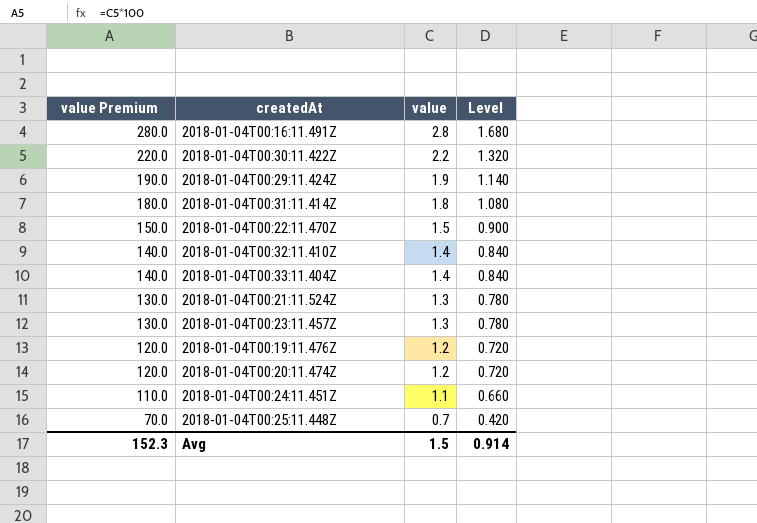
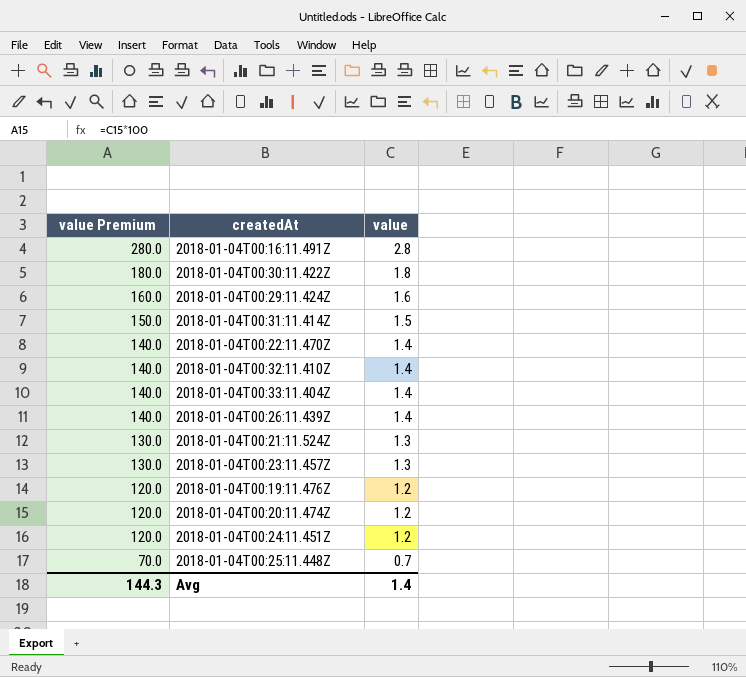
column Level | formula: [value] * 0.6 -> none
2018-01-04T00:30:11.422Z | value Premium: 220.0 -> 180.0
2018-01-04T00:30:11.422Z | value: 2.2 -> 1.8
2018-01-04T00:29:11.424Z | value Premium: 190.0 -> 160.0
2018-01-04T00:29:11.424Z | value: 1.9 -> 1.6
2018-01-04T00:31:11.414Z | value Premium: 180.0 -> 150.0
2018-01-04T00:31:11.414Z | value: 1.8 -> 1.5
2018-01-04T00:22:11.470Z | value Premium: 150.0 -> 140.0
2018-01-04T00:22:11.470Z | value: 1.5 -> 1.4
row 2018-01-04T00:26:11.439Z: none -> 140.0 | 1.4
2018-01-04T00:24:11.451Z | value Premium: 110.0 -> 120.0
2018-01-04T00:24:11.451Z | value: 1.1 -> 1.2
Avg | value Premium: 152.3 -> 144.3
Avg | value: 1.5 -> 1.4

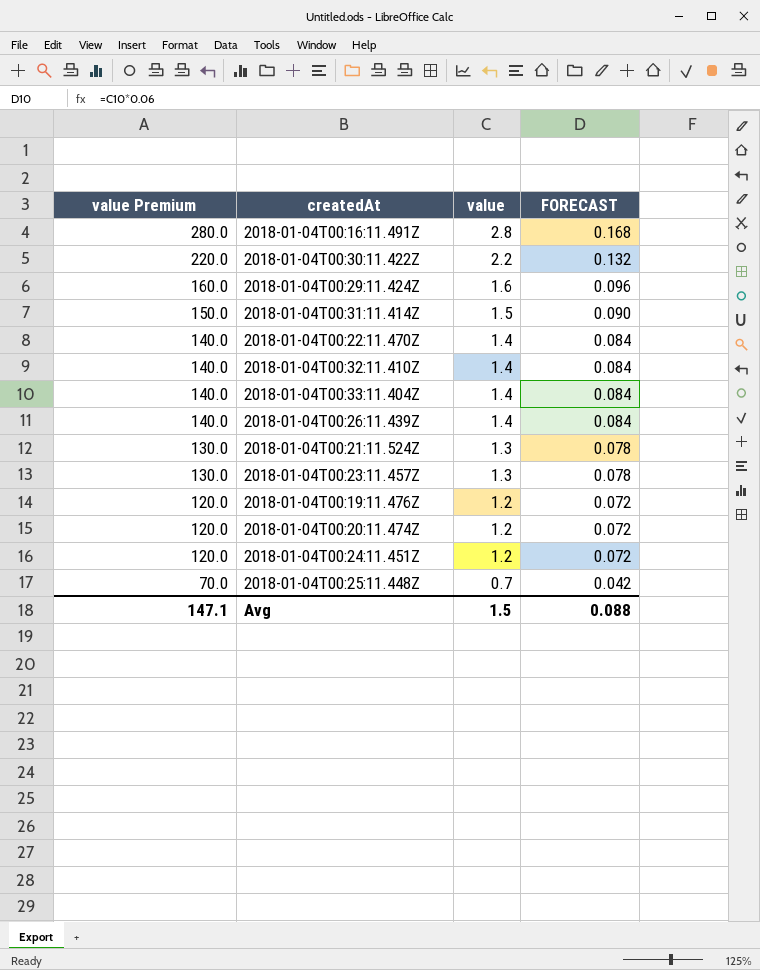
column FORECAST | formula: none -> [value] * 0.06
2018-01-04T00:30:11.422Z | value Premium: 180.0 -> 220.0
2018-01-04T00:30:11.422Z | value: 1.8 -> 2.2
Avg | value Premium: 144.3 -> 147.1
Avg | value: 1.4 -> 1.5

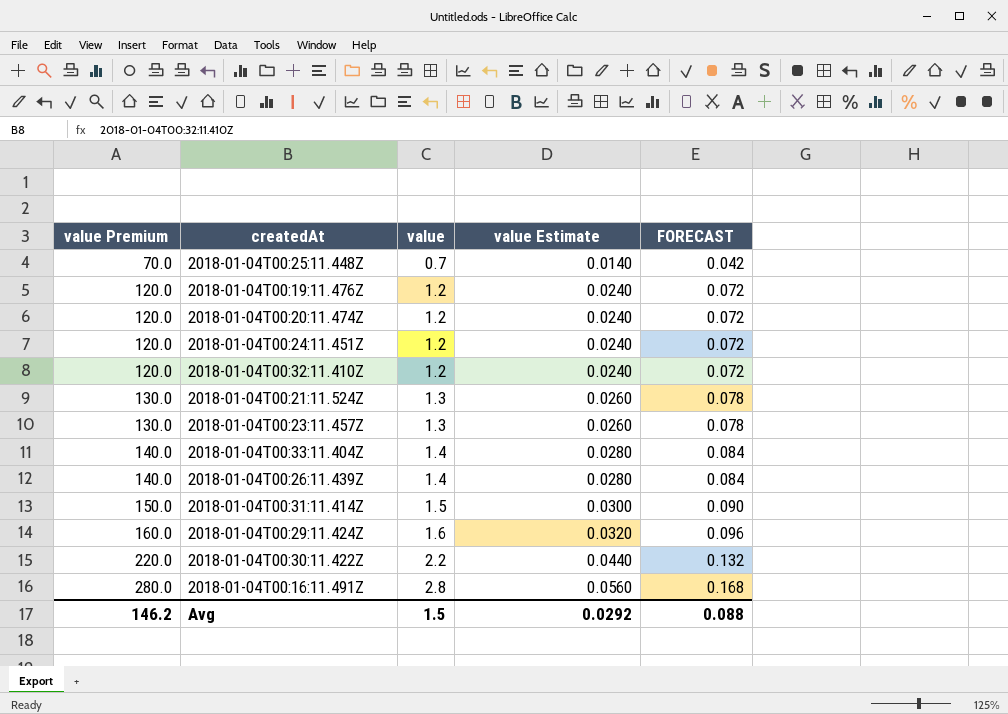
row order: value Premium descending -> value Premium ascending
column value Estimate | formula: none -> [value] * 0.02
row 2018-01-04T00:22:11.470Z: 140.0 | 1.4 | 0.084 -> none
2018-01-04T00:32:11.410Z | value Premium: 140.0 -> 120.0
2018-01-04T00:32:11.410Z | value: 1.4 -> 1.2
2018-01-04T00:32:11.410Z | FORECAST: 0.084 -> 0.072
Avg | value Premium: 147.1 -> 146.2

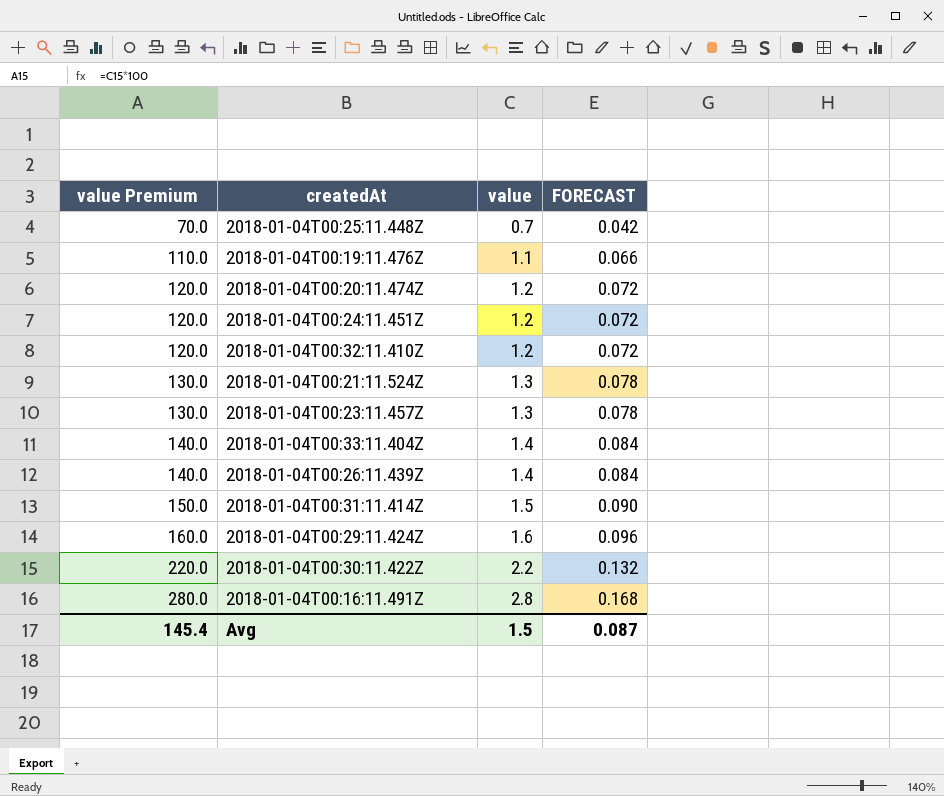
column value Estimate | formula: [value] * 0.02 -> none
2018-01-04T00:19:11.476Z | value Premium: 120.0 -> 110.0
2018-01-04T00:19:11.476Z | value: 1.2 -> 1.1
2018-01-04T00:19:11.476Z | FORECAST: 0.072 -> 0.066
Avg | value Premium: 146.2 -> 145.4
Avg | FORECAST: 0.088 -> 0.087

